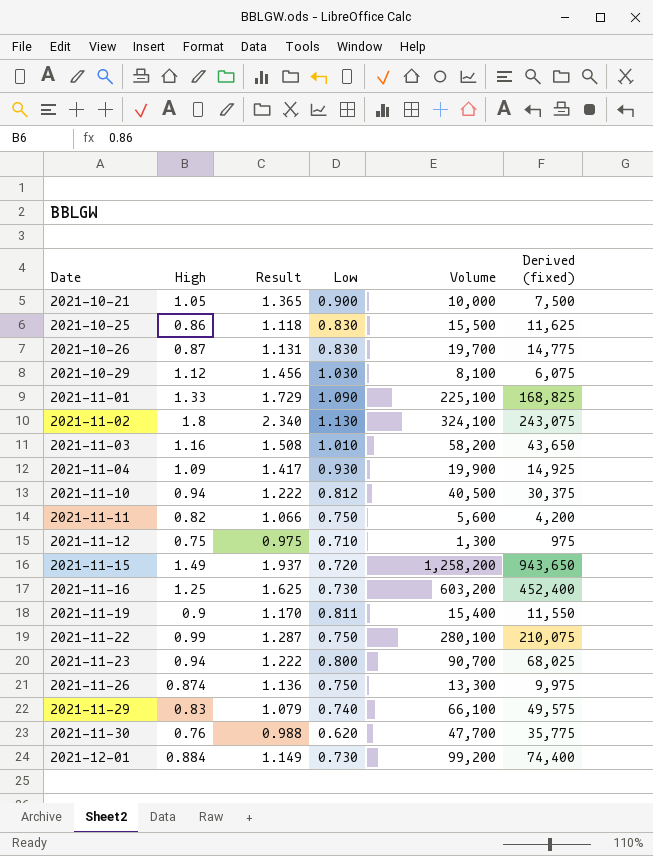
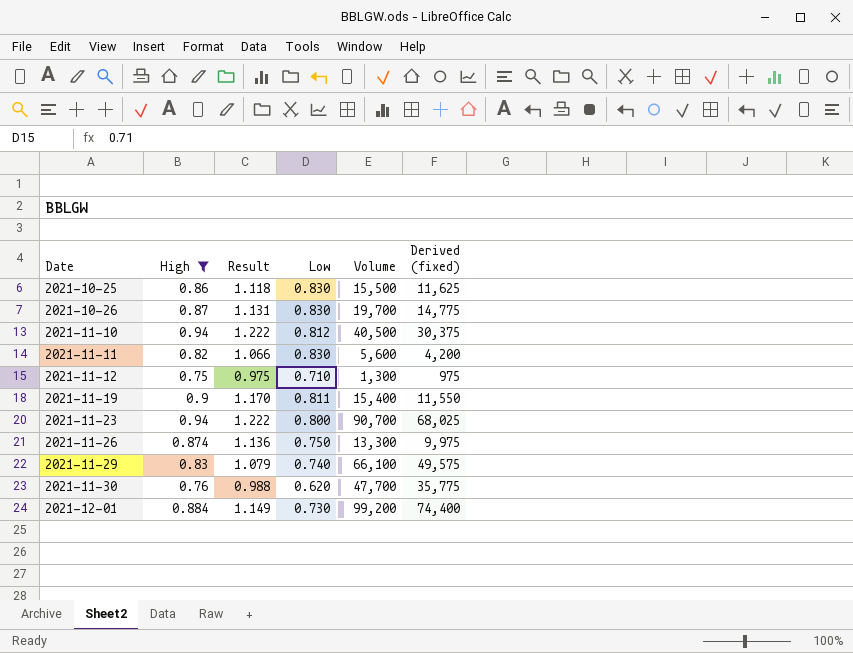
filter: none -> High <= 0.94
2021-11-11 | Low: 0.750 -> 0.830

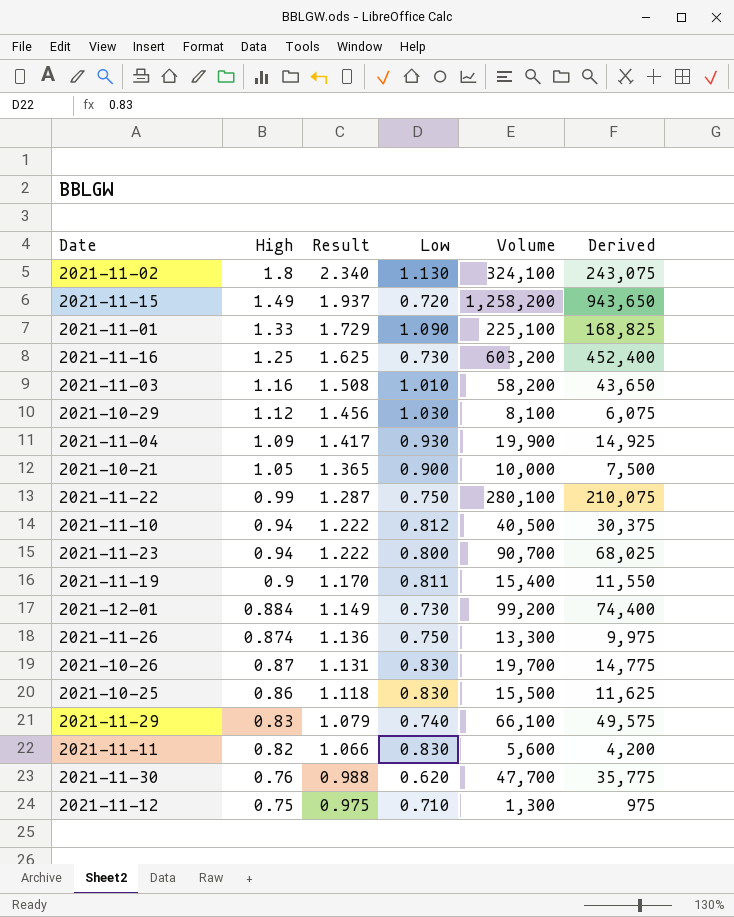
filter: High <= 0.94 -> none
row order: Date ascending -> High descending
column name: Derived (fixed) -> Derived

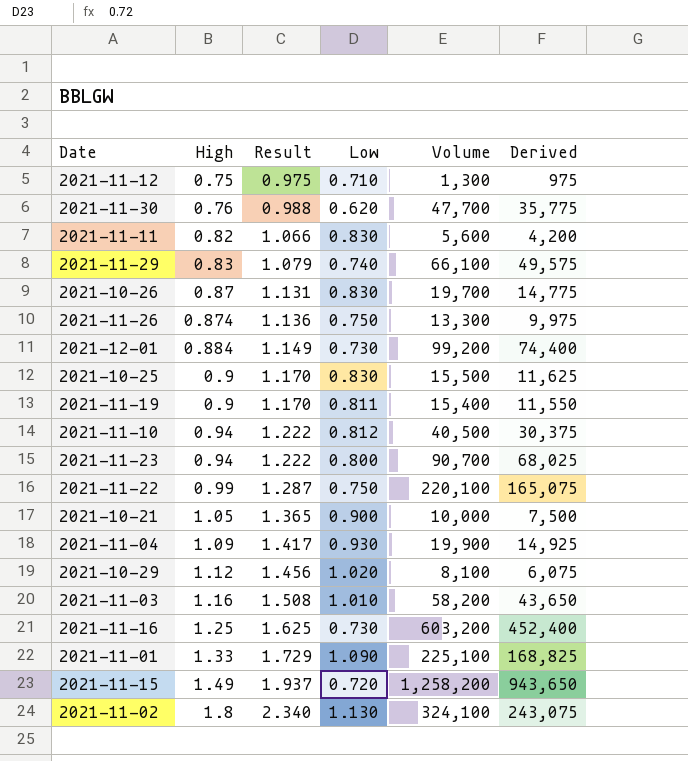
row order: High descending -> High ascending
2021-10-25 | High: 0.86 -> 0.9
2021-10-25 | Result: 1.118 -> 1.170
2021-11-22 | Volume: 280,100 -> 220,100
2021-11-22 | Derived: 210,075 -> 165,075
2021-10-29 | Low: 1.030 -> 1.020

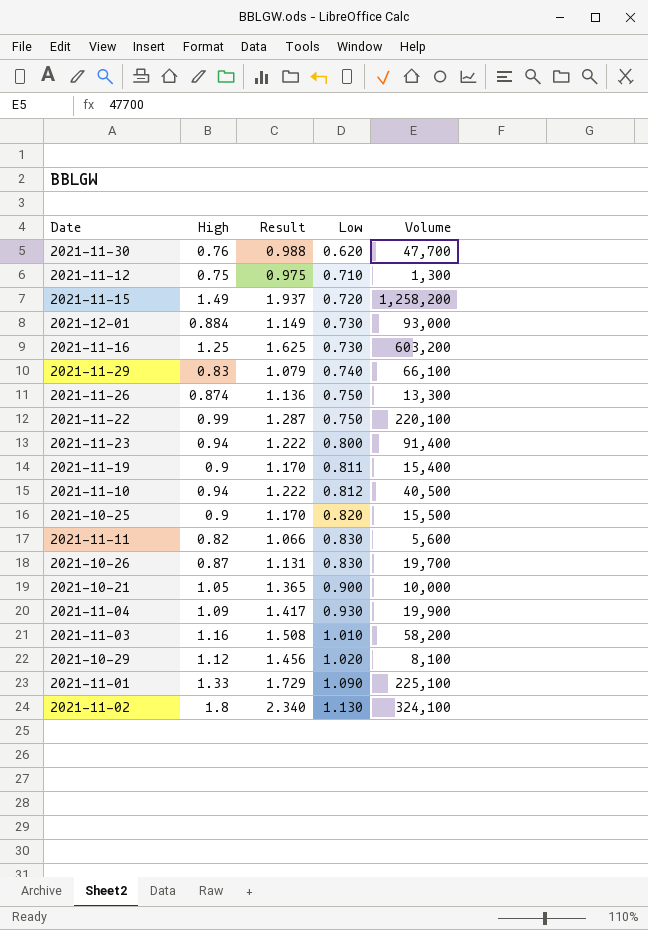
row order: High ascending -> Low ascending
column Derived | formula: [Volume] * 0.75 -> none
2021-12-01 | Volume: 99,200 -> 93,000
2021-11-23 | Volume: 90,700 -> 91,400
2021-10-25 | Low: 0.830 -> 0.820

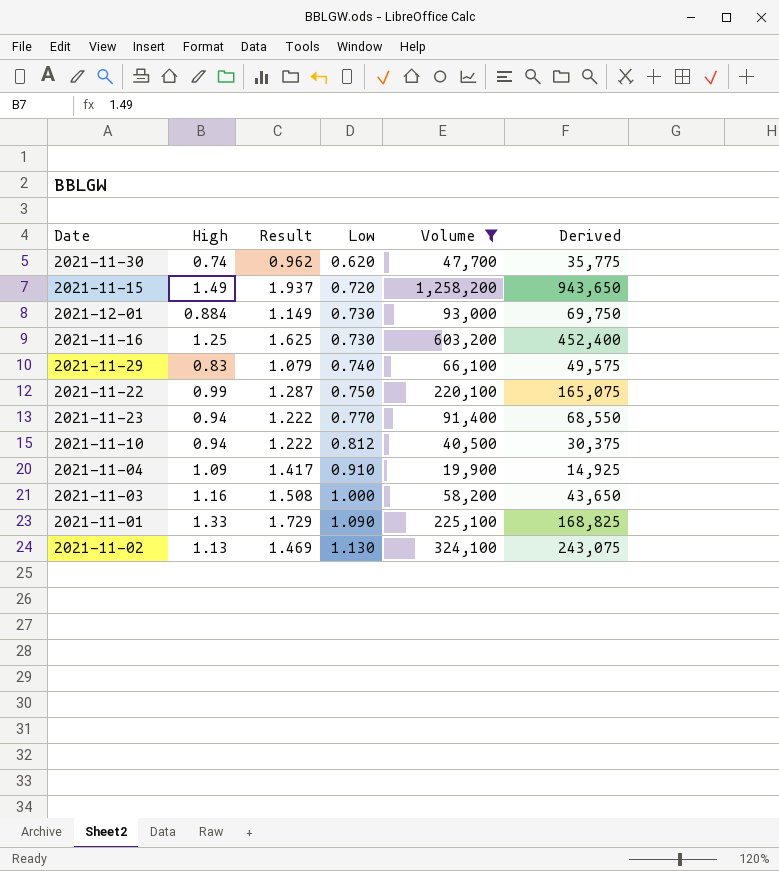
filter: none -> Volume >= 19,900
column Derived | formula: none -> [Volume] * 0.75
2021-11-30 | High: 0.76 -> 0.74
2021-11-30 | Result: 0.988 -> 0.962
2021-11-23 | Low: 0.800 -> 0.770
2021-11-04 | Low: 0.930 -> 0.910
2021-11-03 | Low: 1.010 -> 1.000
2021-11-02 | High: 1.8 -> 1.13
2021-11-02 | Result: 2.340 -> 1.469

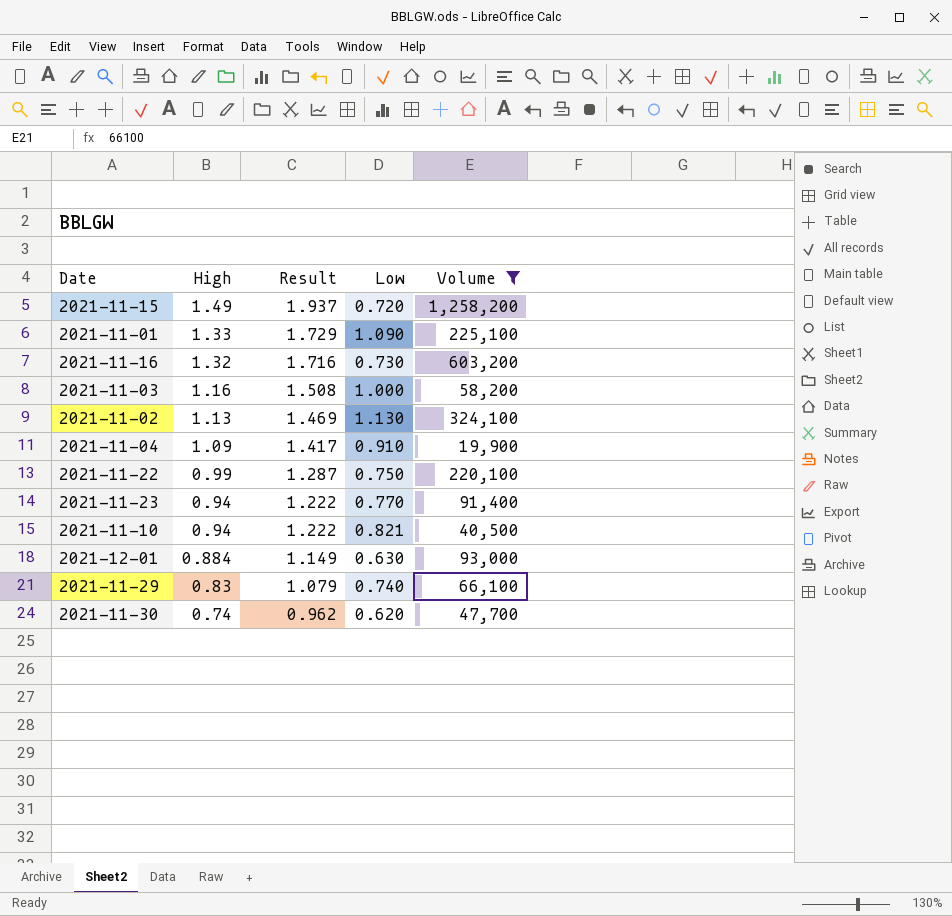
row order: Low ascending -> High descending
column Derived | formula: [Volume] * 0.75 -> none
2021-11-16 | High: 1.25 -> 1.32
2021-11-16 | Result: 1.625 -> 1.716
2021-11-10 | Low: 0.812 -> 0.821
2021-12-01 | Low: 0.730 -> 0.630

